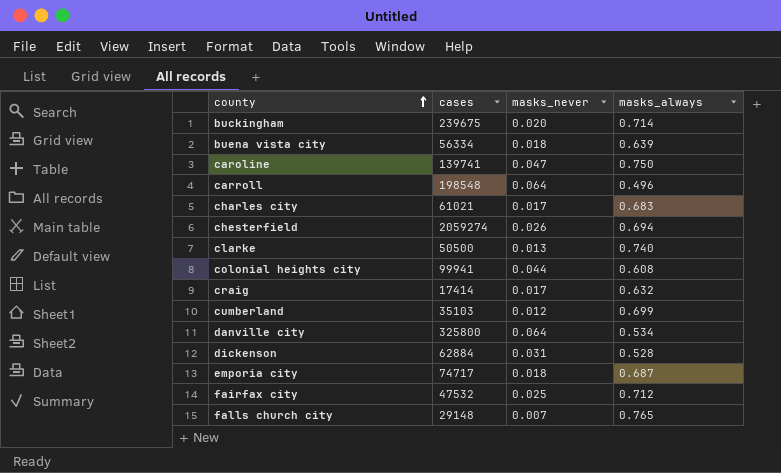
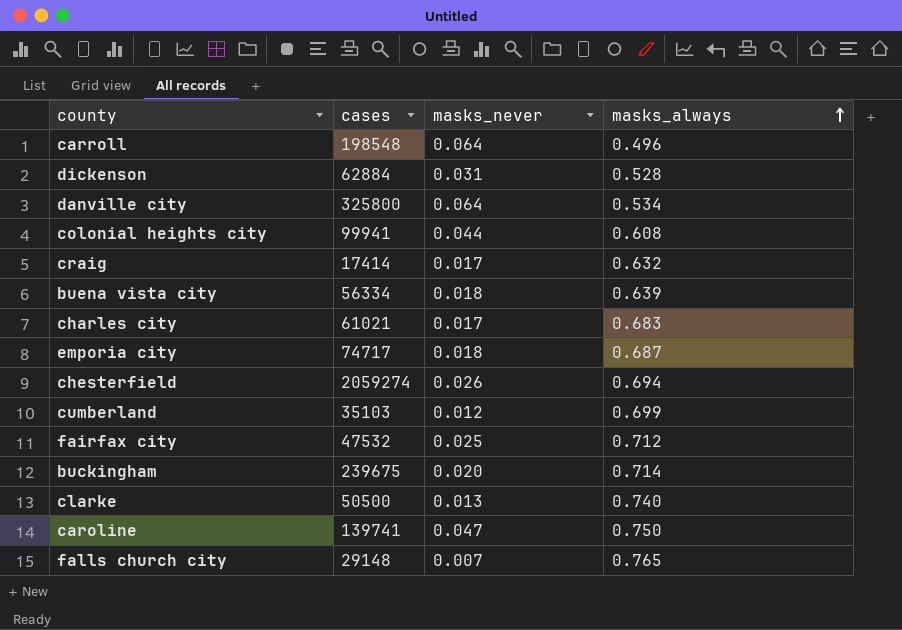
row order: county ascending -> masks_always ascending

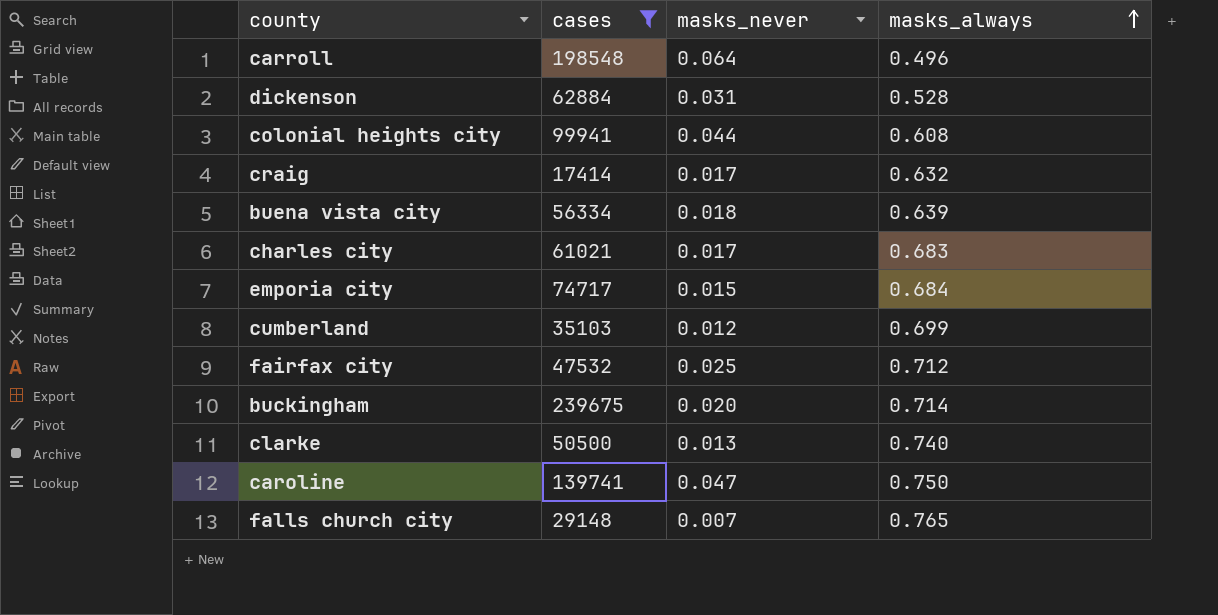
filter: none -> cases <= 239675
emporia city | masks_never: 0.018 -> 0.015
emporia city | masks_always: 0.687 -> 0.684

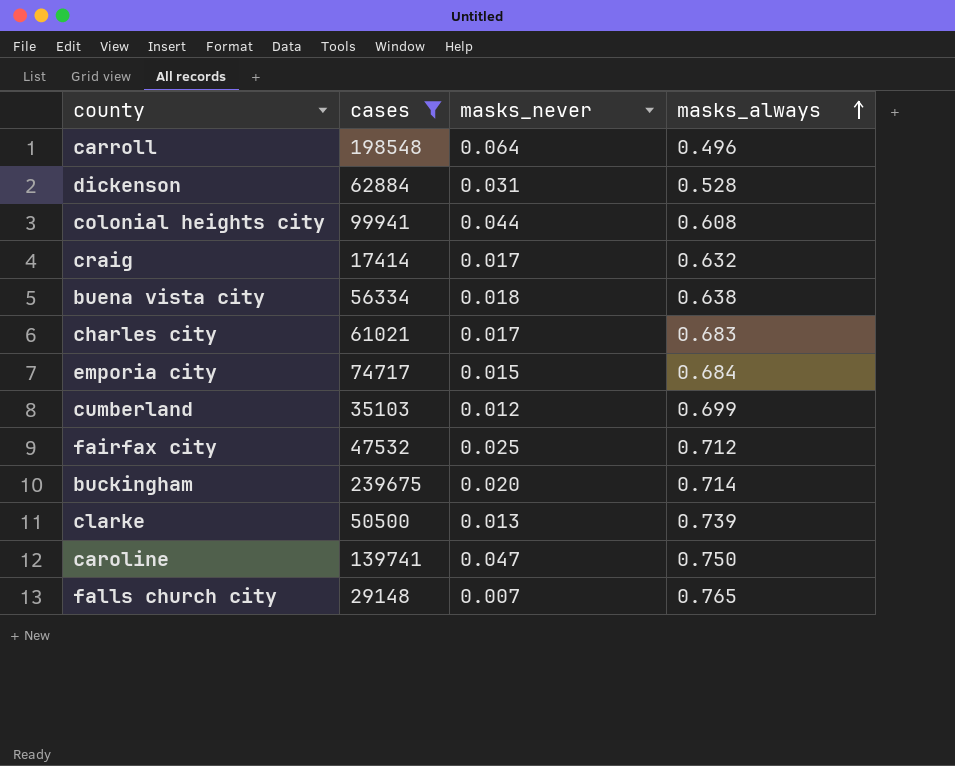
buena vista city | masks_always: 0.639 -> 0.638
clarke | masks_always: 0.740 -> 0.739

